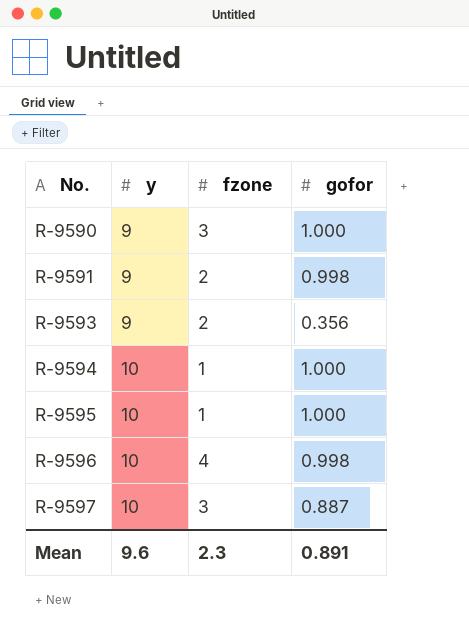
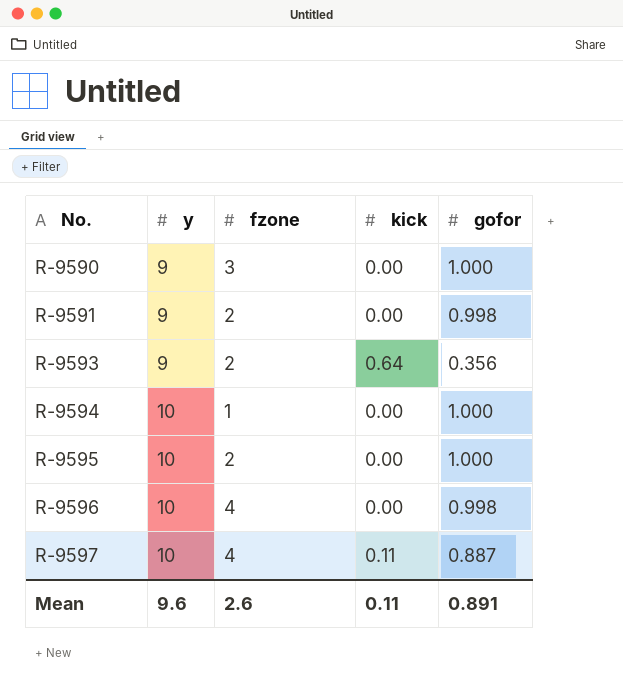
column kick | position: none -> 4
R-9595 | fzone: 1 -> 2
R-9597 | fzone: 3 -> 4
Mean | fzone: 2.3 -> 2.6

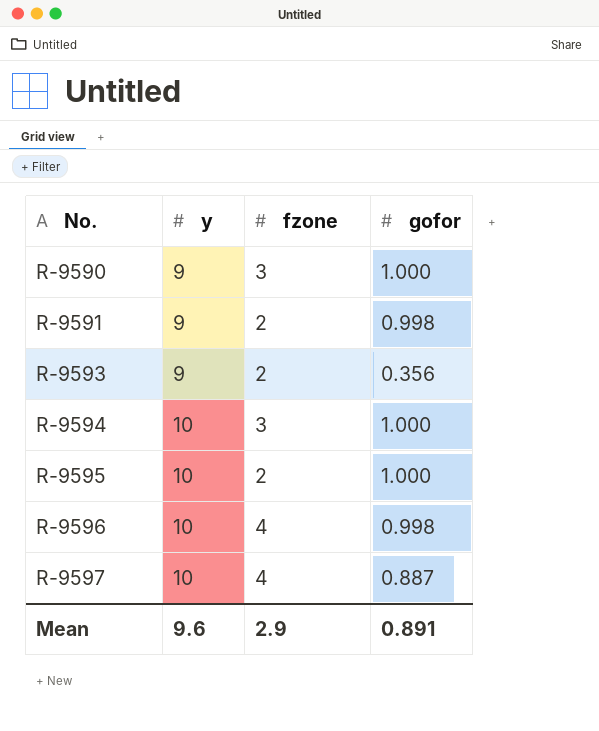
column kick | position: 4 -> none
R-9594 | fzone: 1 -> 3
Mean | fzone: 2.6 -> 2.9

